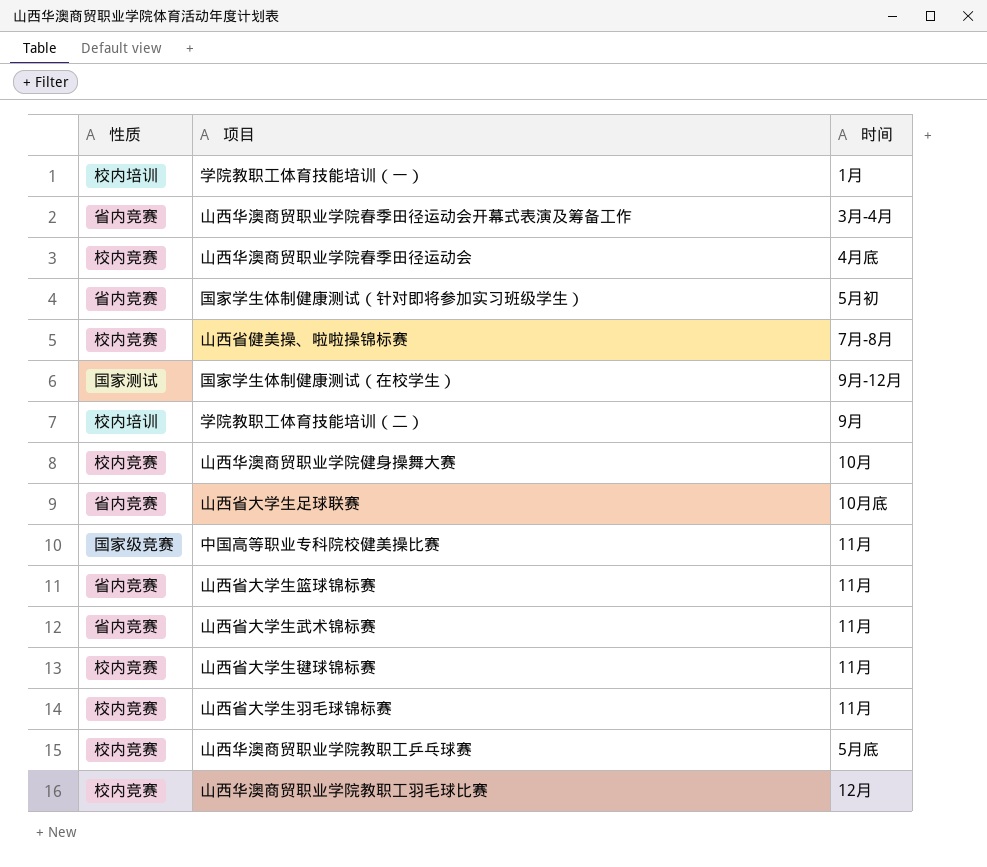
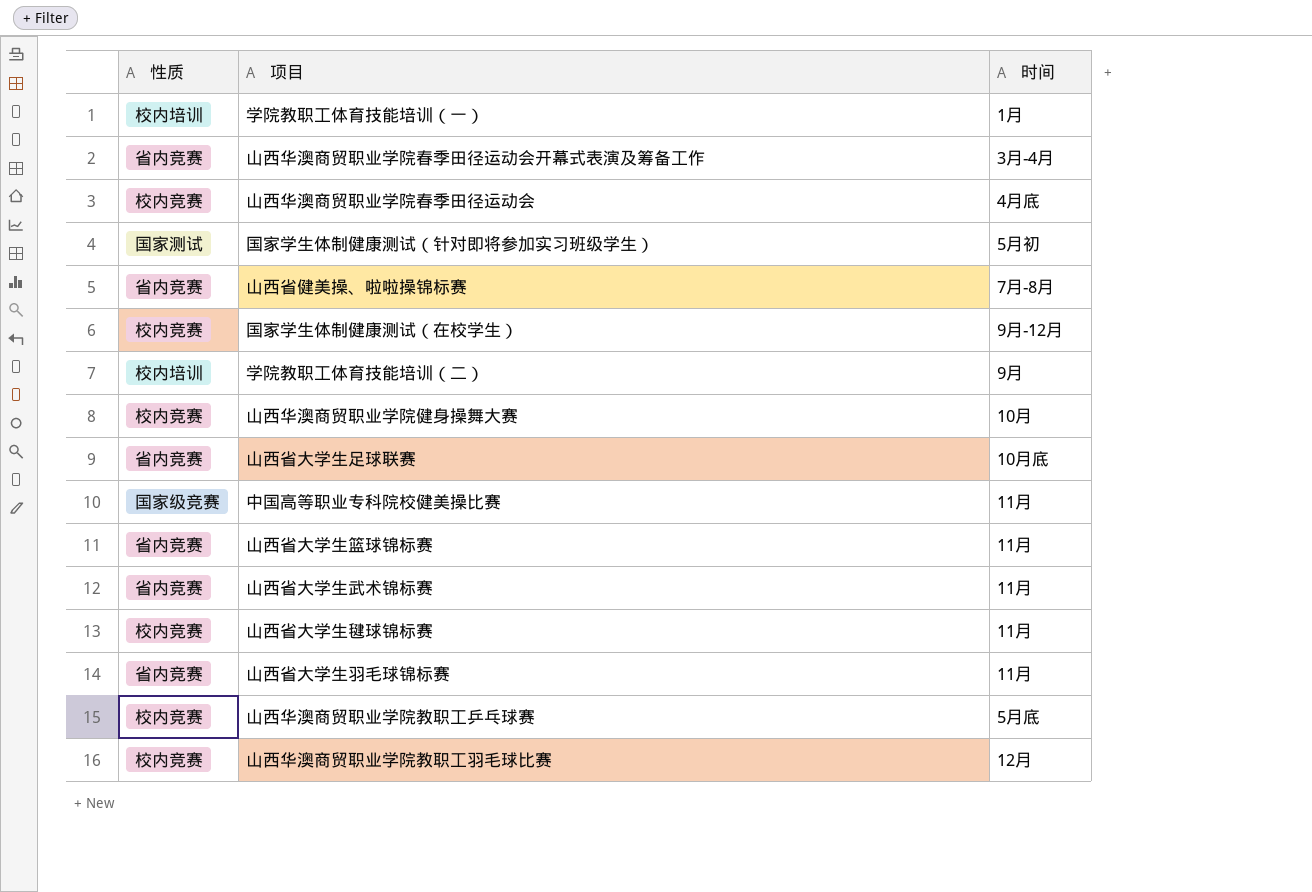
国家学生体制健康测试（针对即将参加实习班级学生） | 性质: 省内竞赛 -> 国家测试
山西省健美操、啦啦操锦标赛 | 性质: 校内竞赛 -> 省内竞赛
国家学生体制健康测试（在校学生） | 性质: 国家测试 -> 校内竞赛
山西省大学生羽毛球锦标赛 | 性质: 校内竞赛 -> 省内竞赛

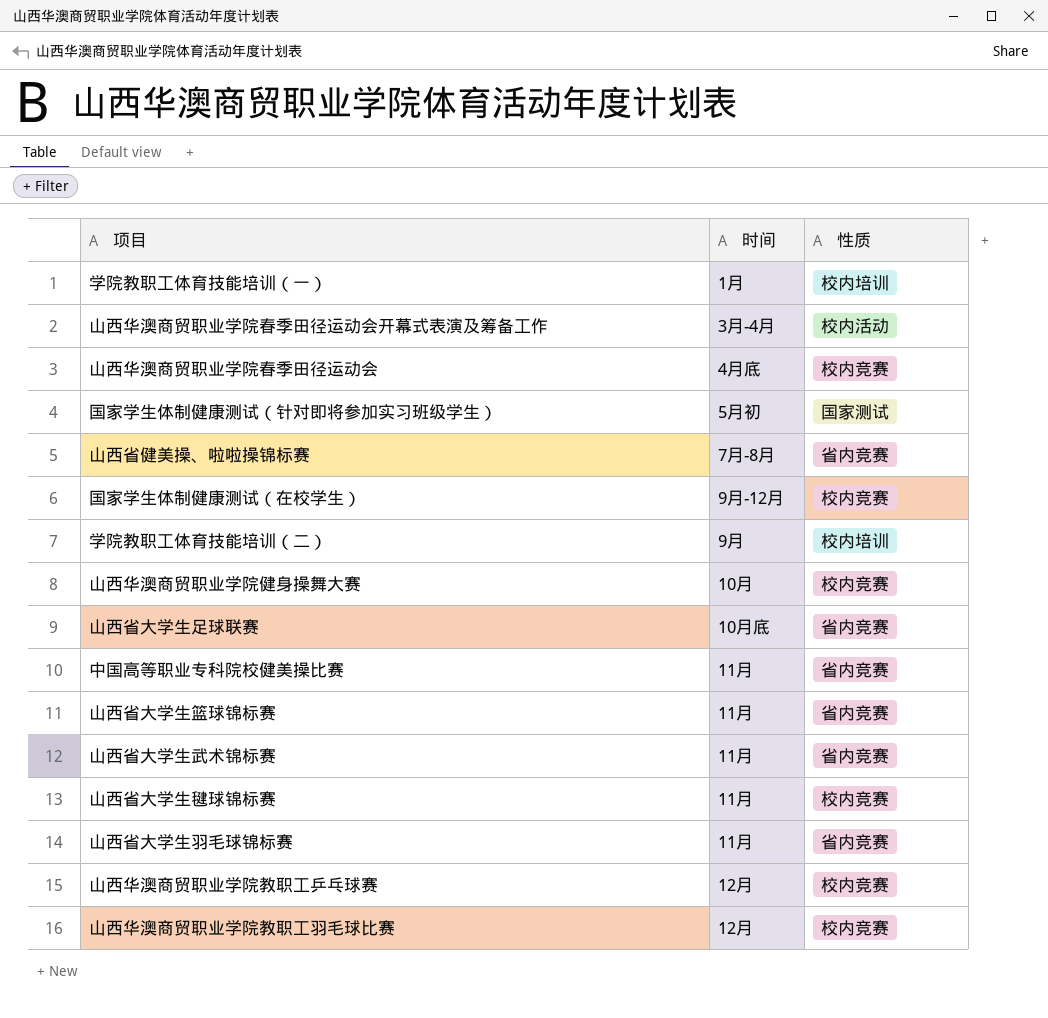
column 性质 | position: 1 -> 3
山西华澳商贸职业学院春季田径运动会开幕式表演及筹备工作 | 性质: 省内竞赛 -> 校内活动
中国高等职业专科院校健美操比赛 | 性质: 国家级竞赛 -> 省内竞赛
山西华澳商贸职业学院教职工乒乓球赛 | 时间: 5月底 -> 12月

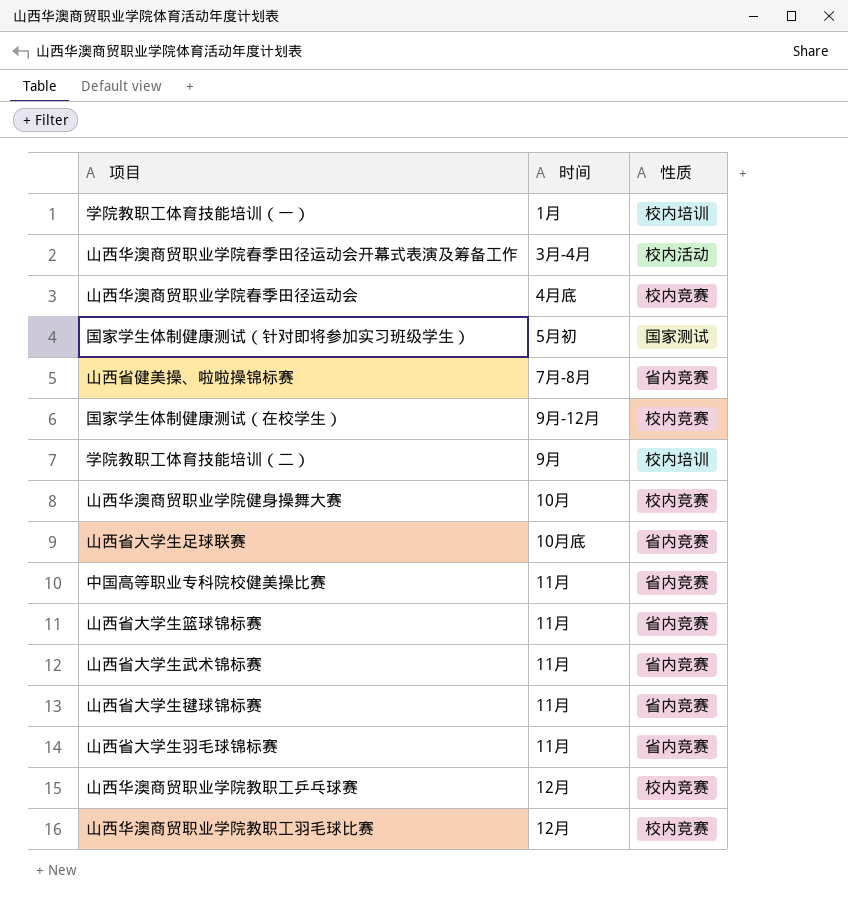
山西省大学生毽球锦标赛 | 性质: 校内竞赛 -> 省内竞赛

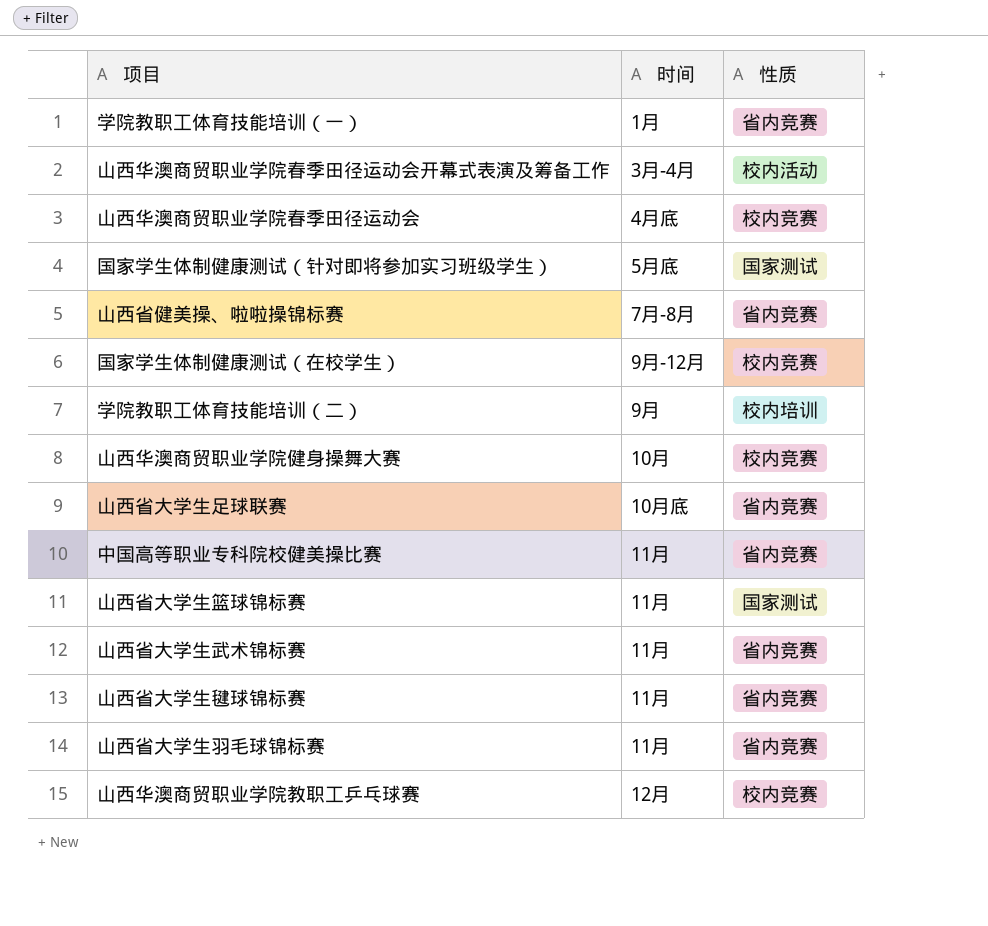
row 山西华澳商贸职业学院教职工羽毛球比赛: 12月 | 校内竞赛 -> none
学院教职工体育技能培训（一） | 性质: 校内培训 -> 省内竞赛
国家学生体制健康测试（针对即将参加实习班级学生） | 时间: 5月初 -> 5月底
山西省大学生篮球锦标赛 | 性质: 省内竞赛 -> 国家测试

